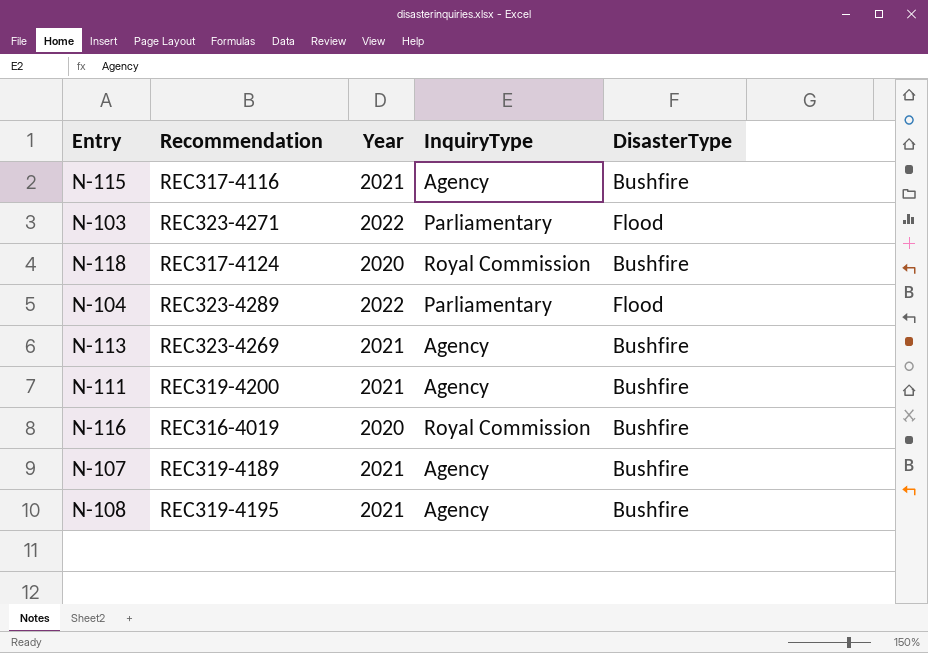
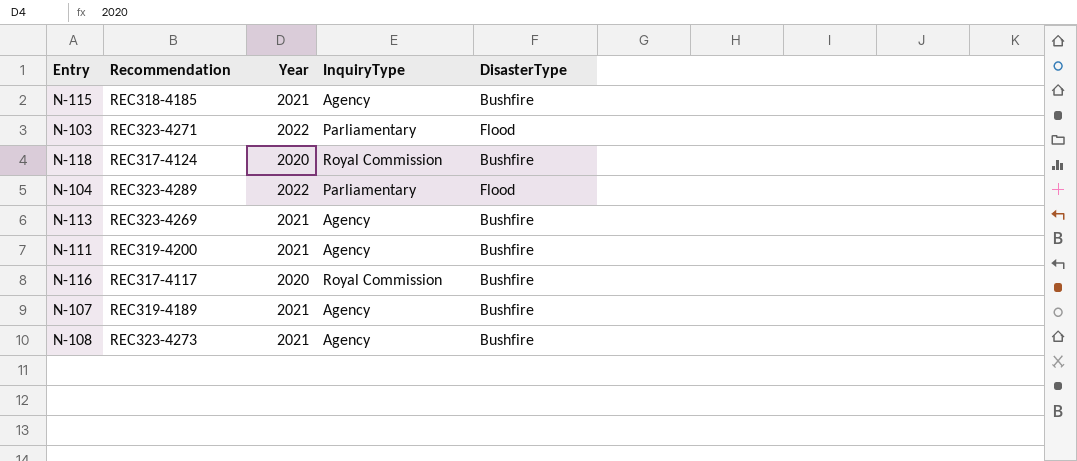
N-115 | Recommendation: REC317-4116 -> REC318-4185
N-116 | Recommendation: REC316-4019 -> REC317-4117
N-108 | Recommendation: REC319-4195 -> REC323-4273

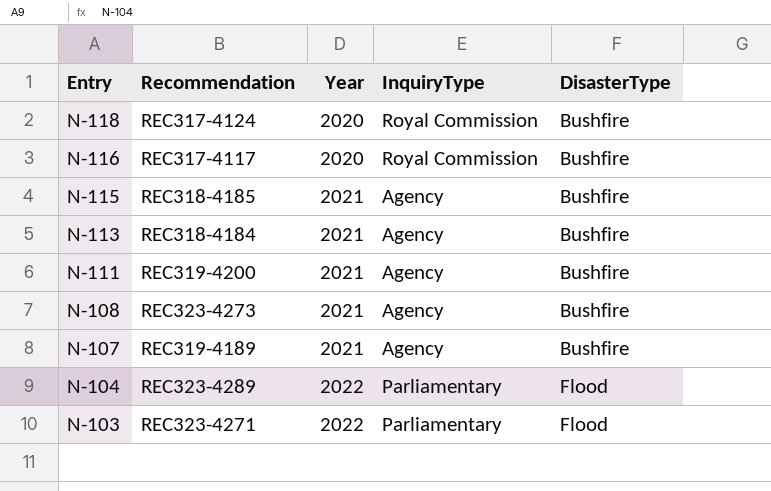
row order: none -> Entry descending
N-113 | Recommendation: REC323-4269 -> REC318-4184

